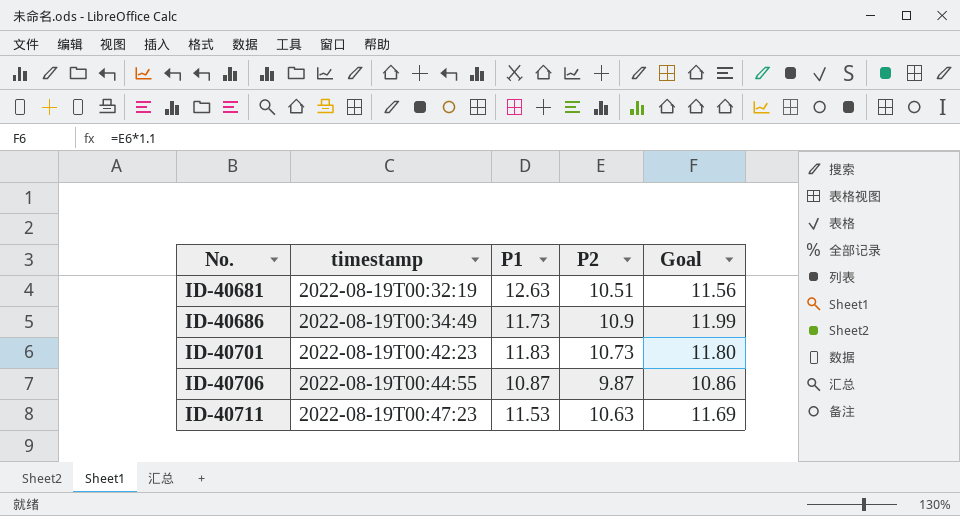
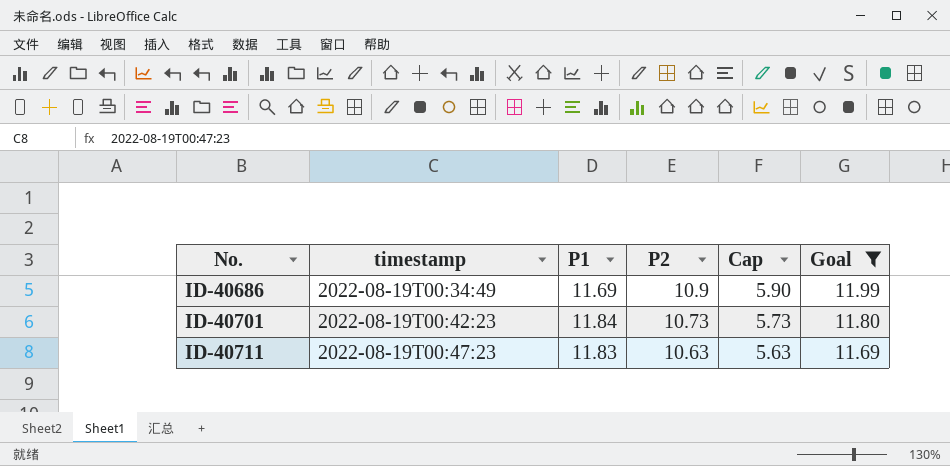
filter: none -> Goal >= 11.69
column Cap | formula: none -> [P2] - 5
ID-40686 | P1: 11.73 -> 11.69
ID-40701 | P1: 11.83 -> 11.84
ID-40711 | P1: 11.53 -> 11.83

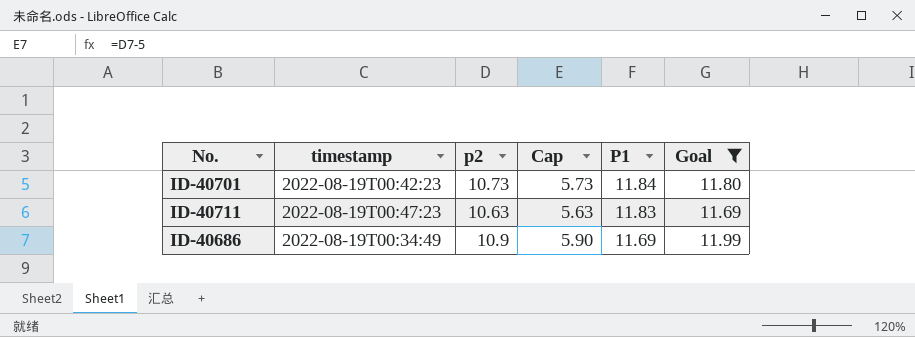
row order: No. ascending -> P1 descending
column name: P2 -> p2
column P1 | position: 3 -> 5

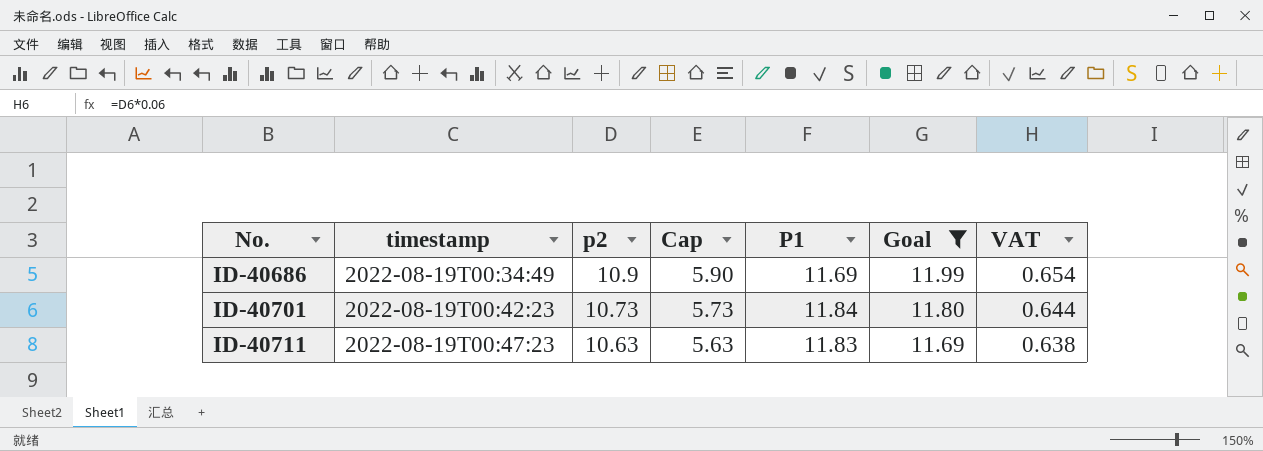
row order: P1 descending -> No. ascending
column VAT | formula: none -> [p2] * 0.06

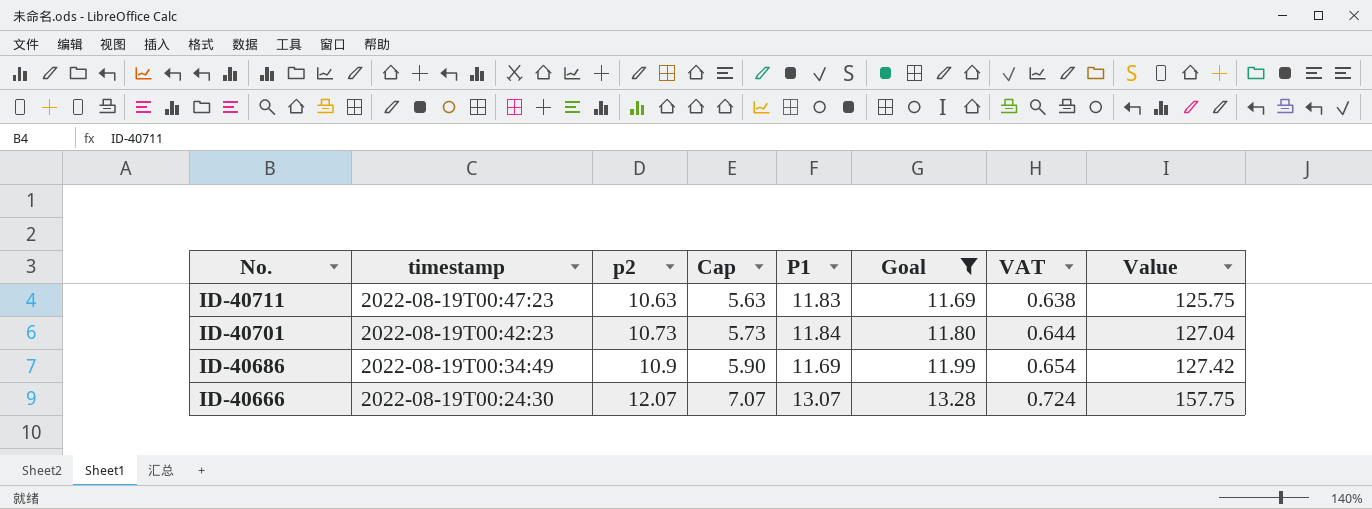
row order: No. ascending -> No. descending
column Value | formula: none -> [p2] * [P1]
row ID-40666: none -> 2022-08-19T00:24:30 | 12.07 | 7.07 | 13.07 | 13.28 | 0.724 | 157.75

